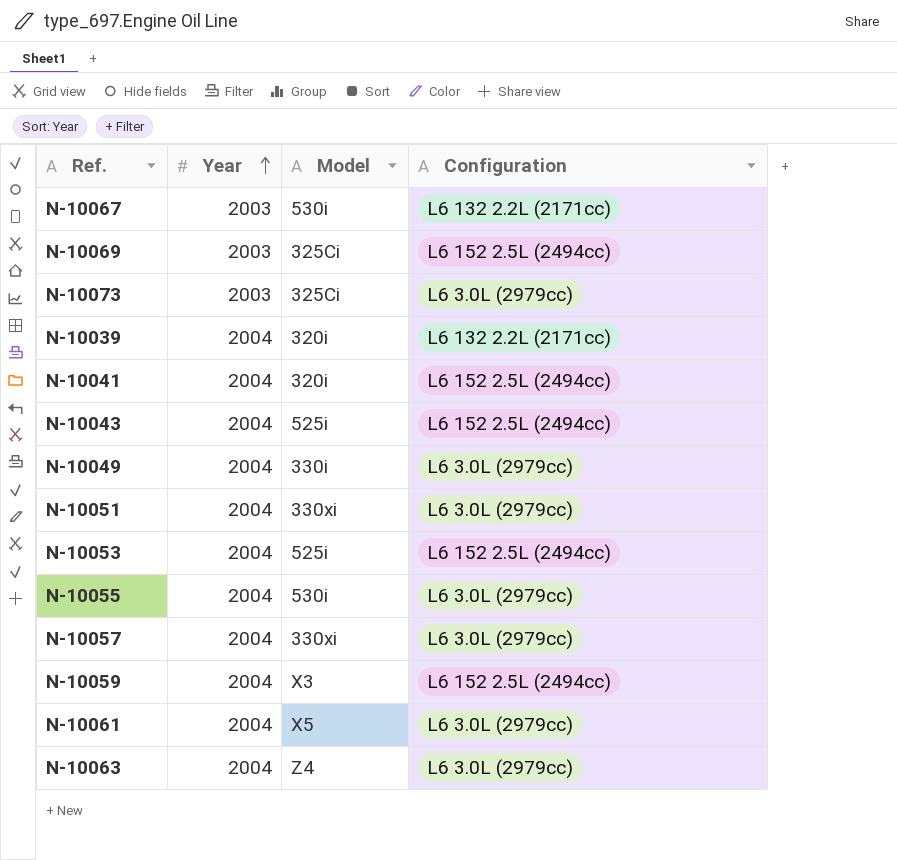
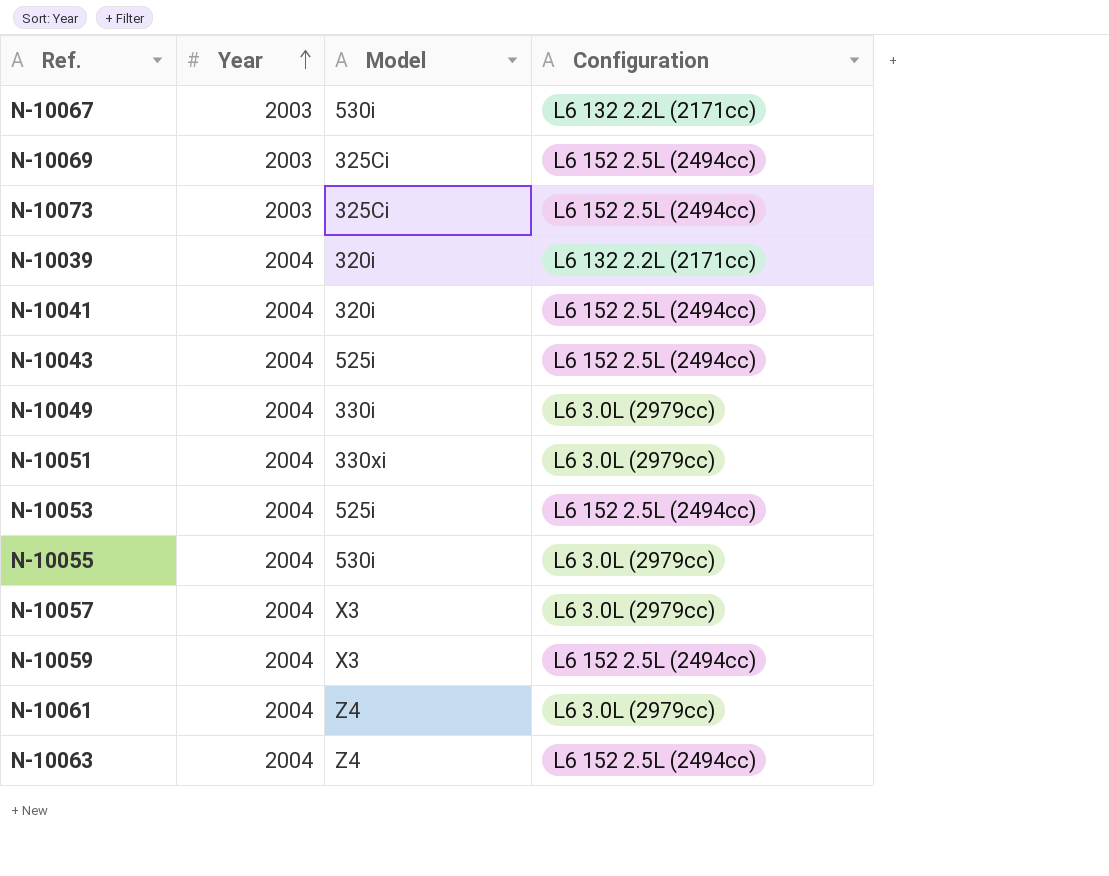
N-10073 | Configuration: L6 3.0L (2979cc) -> L6 152 2.5L (2494cc)
N-10057 | Model: 330xi -> X3
N-10061 | Model: X5 -> Z4
N-10063 | Configuration: L6 3.0L (2979cc) -> L6 152 2.5L (2494cc)

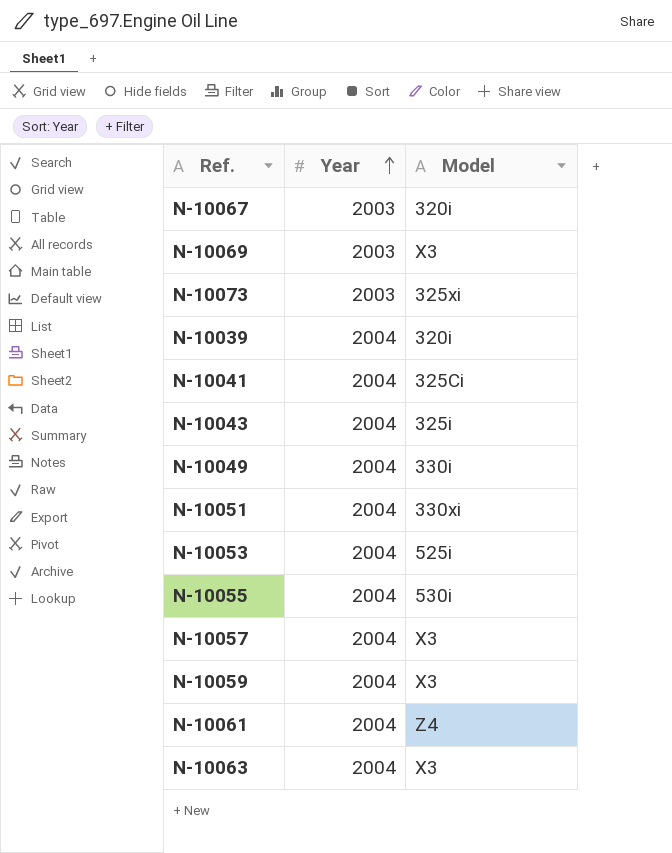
column Configuration | position: 4 -> none
N-10067 | Model: 530i -> 320i
N-10069 | Model: 325Ci -> X3
N-10073 | Model: 325Ci -> 325xi
N-10041 | Model: 320i -> 325Ci
N-10043 | Model: 525i -> 325i
N-10063 | Model: Z4 -> X3

